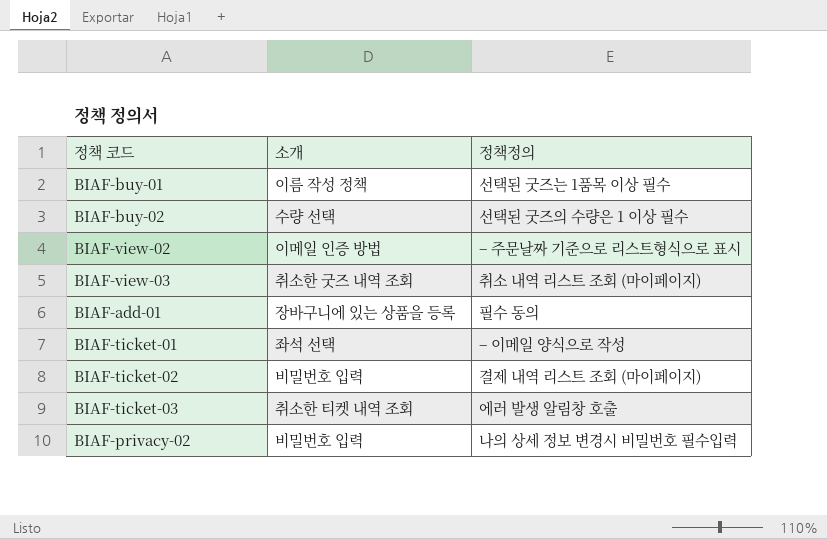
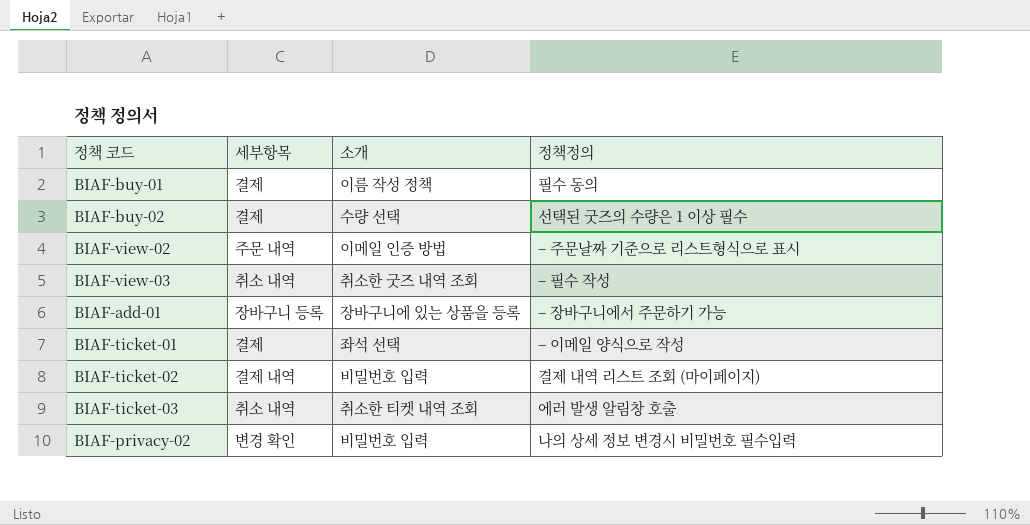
column 세부항목 | position: none -> 2
BIAF-buy-01 | 정책정의: 선택된 굿즈는 1품목 이상 필수 -> 필수 동의
BIAF-view-03 | 정책정의: 취소 내역 리스트 조회 (마이페이지) -> – 필수 작성
BIAF-add-01 | 정책정의: 필수 동의 -> – 장바구니에서 주문하기 가능

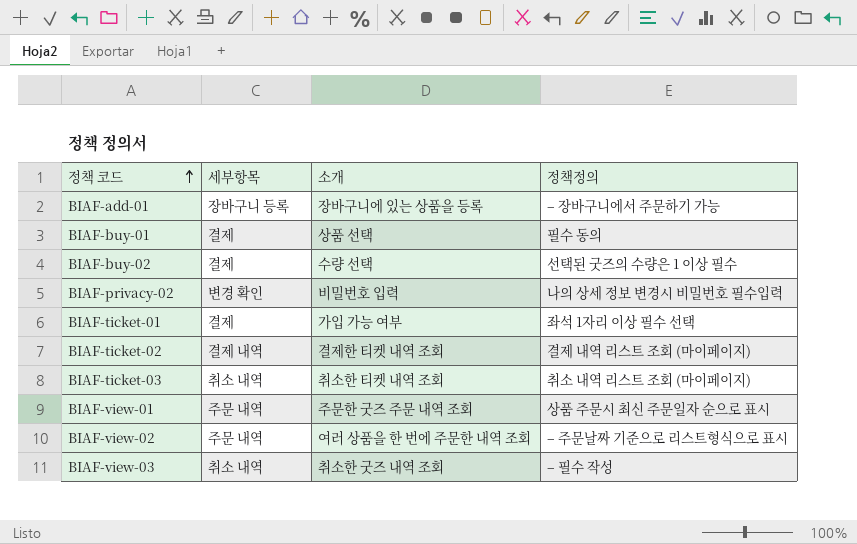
row order: none -> 정책 코드 ascending
BIAF-buy-01 | 소개: 이름 작성 정책 -> 상품 선택
BIAF-ticket-01 | 소개: 좌석 선택 -> 가입 가능 여부
BIAF-ticket-01 | 정책정의: – 이메일 양식으로 작성 -> 좌석 1자리 이상 필수 선택
BIAF-ticket-02 | 소개: 비밀번호 입력 -> 결제한 티켓 내역 조회
BIAF-ticket-03 | 정책정의: 에러 발생 알림창 호출 -> 취소 내역 리스트 조회 (마이페이지)
row BIAF-view-01: none -> 주문 내역 | 주문한 굿즈 주문 내역 조회 | 상품 주문시 최신 주문일자 순으로 표시
BIAF-view-02 | 소개: 이메일 인증 방법 -> 여러 상품을 한 번에 주문한 내역 조회

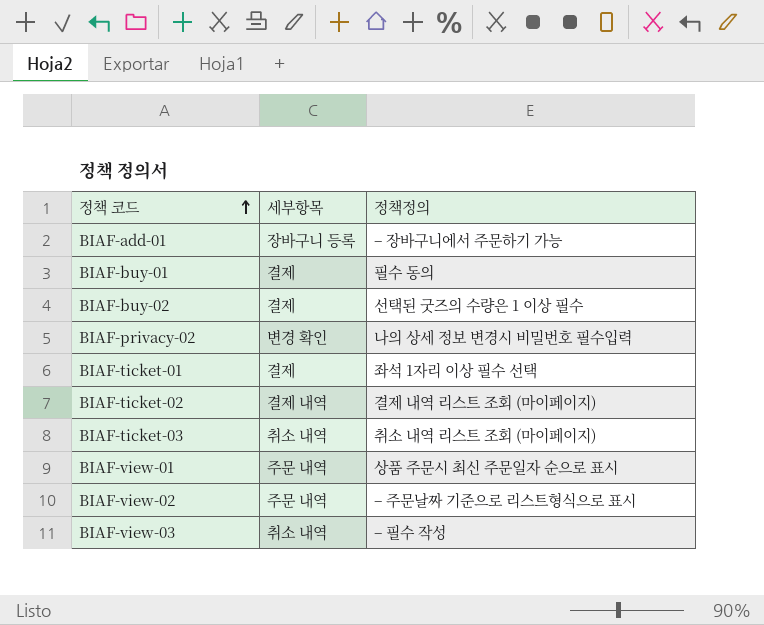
column 소개 | position: 3 -> none

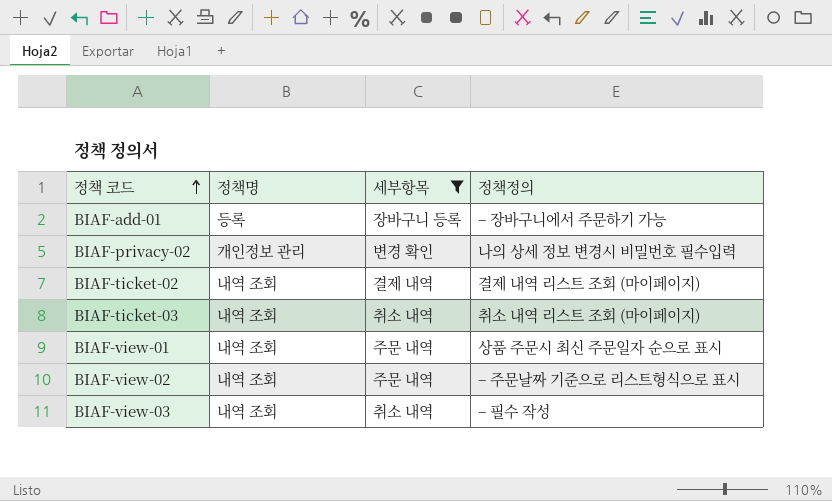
filter: none -> 세부항목 != 결제
column 정책명 | position: none -> 2

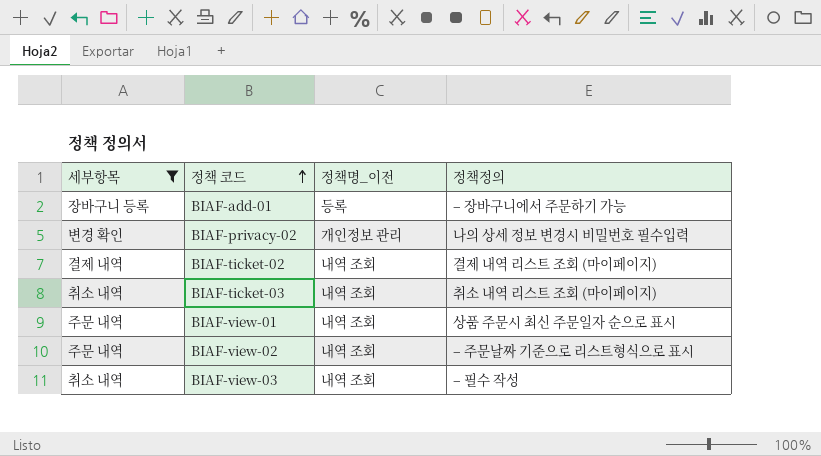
column 세부항목 | position: 3 -> 1
column name: 정책명 -> 정책명_이전

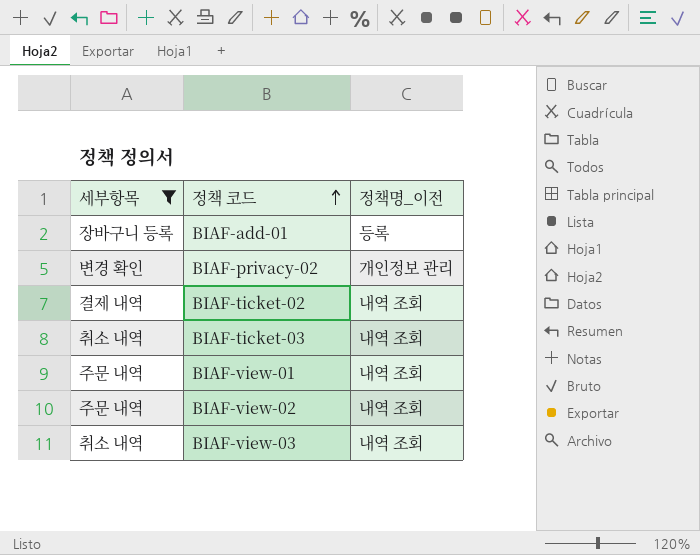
column 정책정의 | position: 4 -> none

